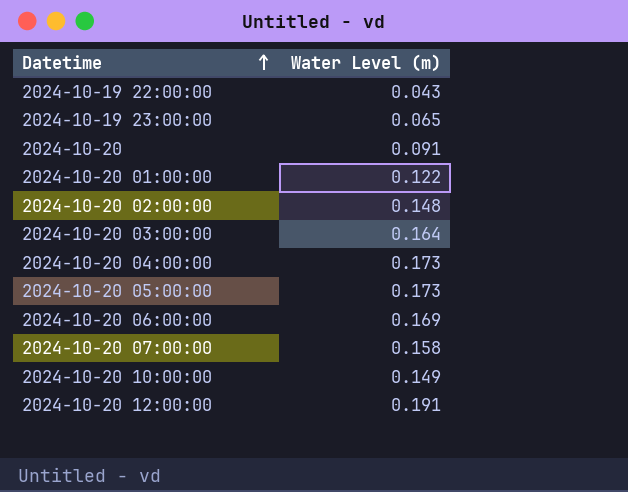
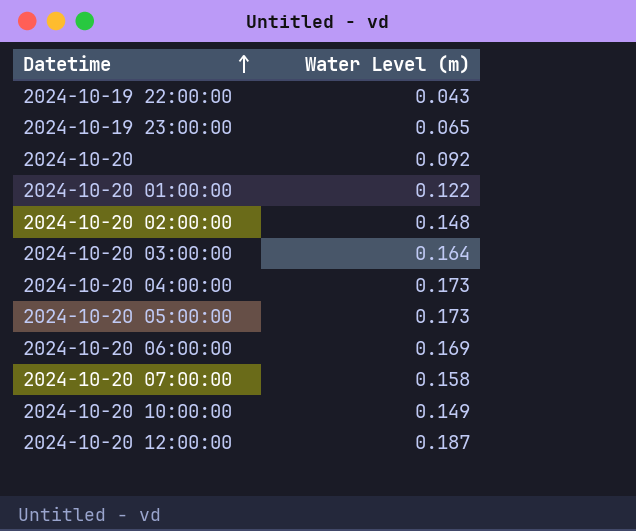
2024-10-20 | Water Level (m): 0.091 -> 0.092
2024-10-20 12:00:00 | Water Level (m): 0.191 -> 0.187

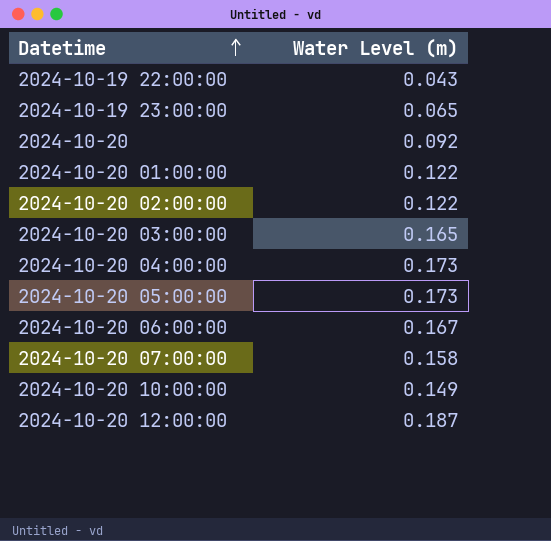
2024-10-20 02:00:00 | Water Level (m): 0.148 -> 0.122
2024-10-20 03:00:00 | Water Level (m): 0.164 -> 0.165
2024-10-20 06:00:00 | Water Level (m): 0.169 -> 0.167

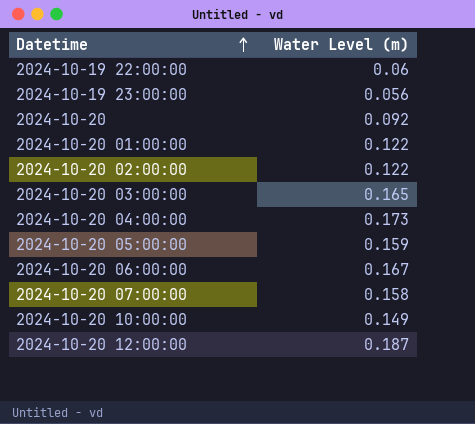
2024-10-19 22:00:00 | Water Level (m): 0.043 -> 0.06
2024-10-19 23:00:00 | Water Level (m): 0.065 -> 0.056
2024-10-20 05:00:00 | Water Level (m): 0.173 -> 0.159

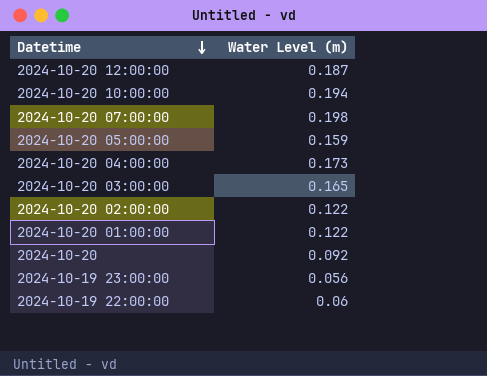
row order: Datetime ascending -> Datetime descending
row 2024-10-20 06:00:00: 0.167 -> none
2024-10-20 10:00:00 | Water Level (m): 0.149 -> 0.194
2024-10-20 07:00:00 | Water Level (m): 0.158 -> 0.198

